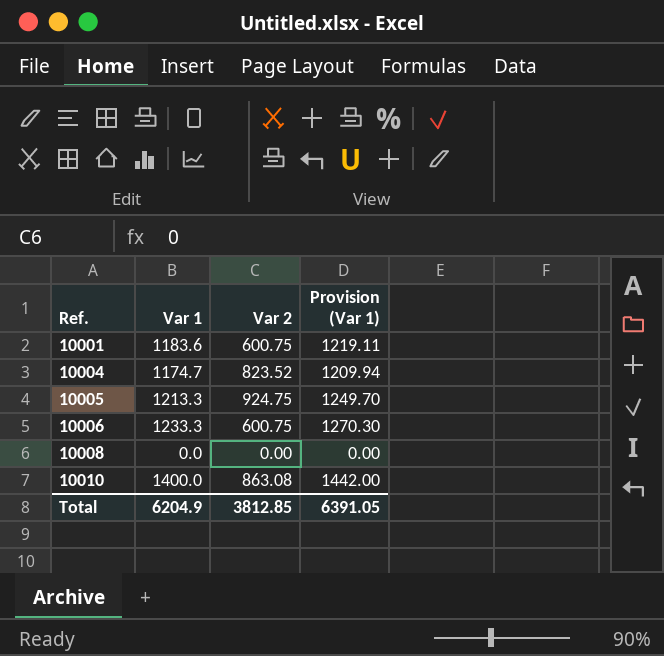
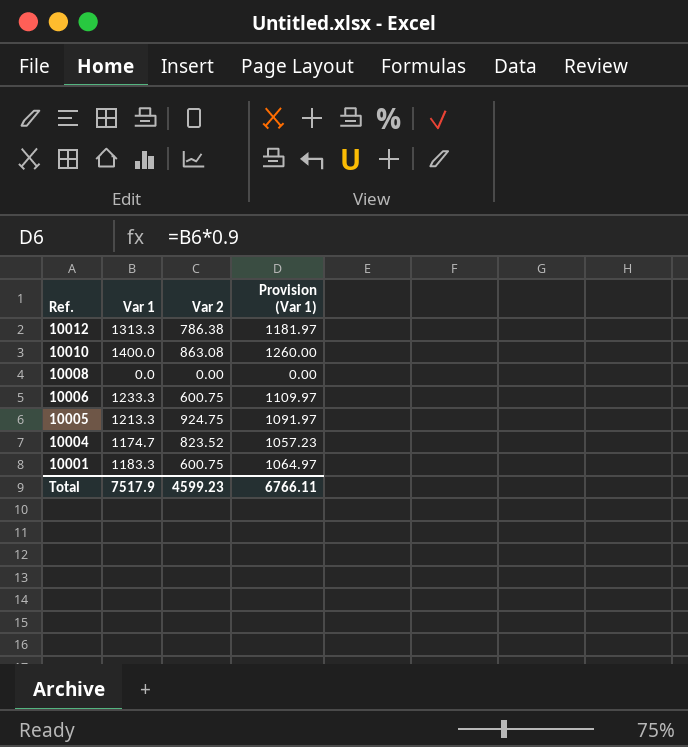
row order: Ref. ascending -> Ref. descending
column Provision (Var 1) | formula: [Var 1] * 1.03 -> [Var 1] * 0.9
row 10012: none -> 1313.3 | 786.38 | 1181.97
10001 | Var 1: 1183.6 -> 1183.3
Total | Var 1: 6204.9 -> 7517.9
Total | Var 2: 3812.85 -> 4599.23
Total | Provision (Var 1): 6391.05 -> 6766.11

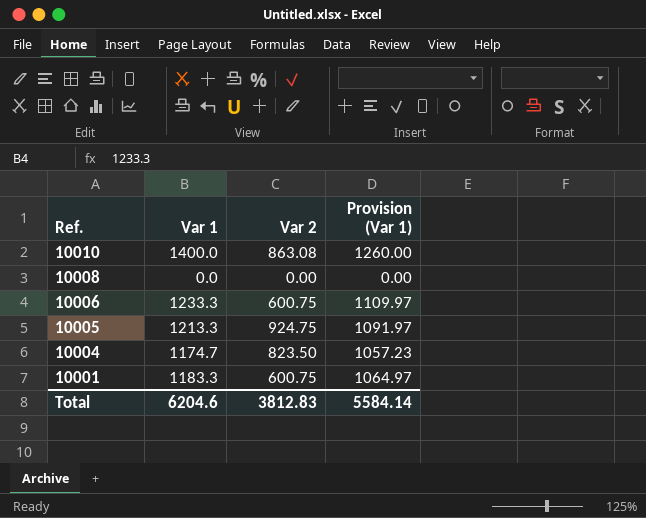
row 10012: 1313.3 | 786.38 | 1181.97 -> none
10004 | Var 2: 823.52 -> 823.50
Total | Var 1: 7517.9 -> 6204.6
Total | Var 2: 4599.23 -> 3812.83
Total | Provision (Var 1): 6766.11 -> 5584.14

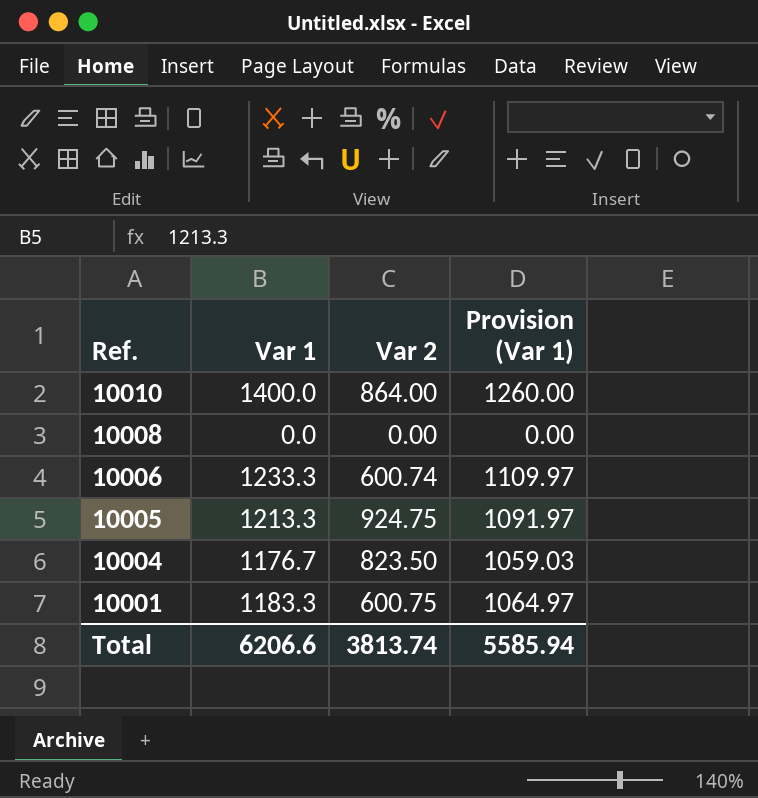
10010 | Var 2: 863.08 -> 864.00
10006 | Var 2: 600.75 -> 600.74
10004 | Var 1: 1174.7 -> 1176.7
10004 | Provision (Var 1): 1057.23 -> 1059.03
Total | Var 1: 6204.6 -> 6206.6
Total | Var 2: 3812.83 -> 3813.74
Total | Provision (Var 1): 5584.14 -> 5585.94

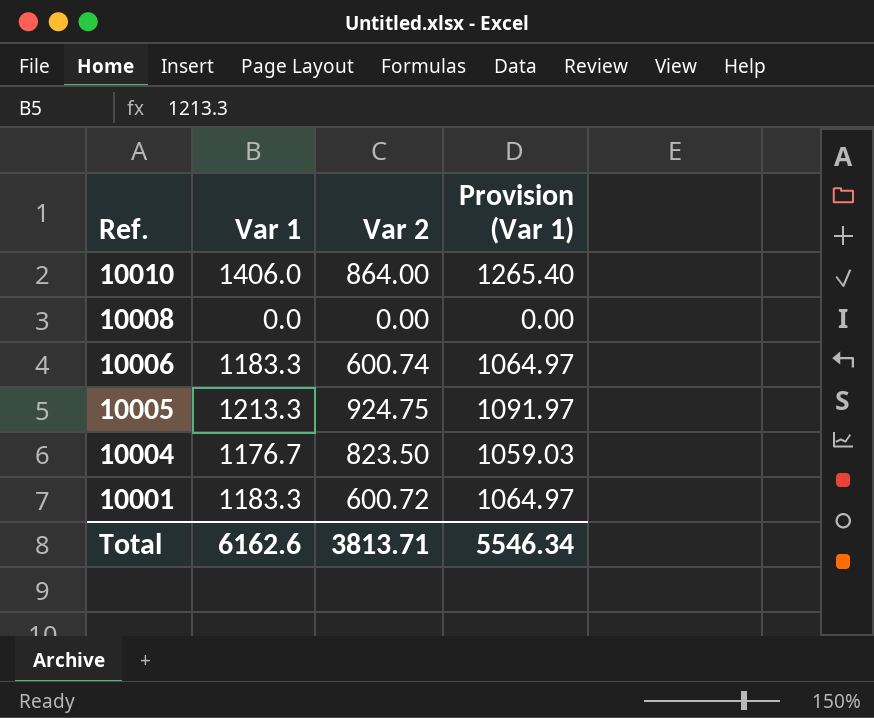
10010 | Var 1: 1400.0 -> 1406.0
10010 | Provision (Var 1): 1260.00 -> 1265.40
10006 | Var 1: 1233.3 -> 1183.3
10006 | Provision (Var 1): 1109.97 -> 1064.97
10001 | Var 2: 600.75 -> 600.72
Total | Var 1: 6206.6 -> 6162.6
Total | Var 2: 3813.74 -> 3813.71
Total | Provision (Var 1): 5585.94 -> 5546.34

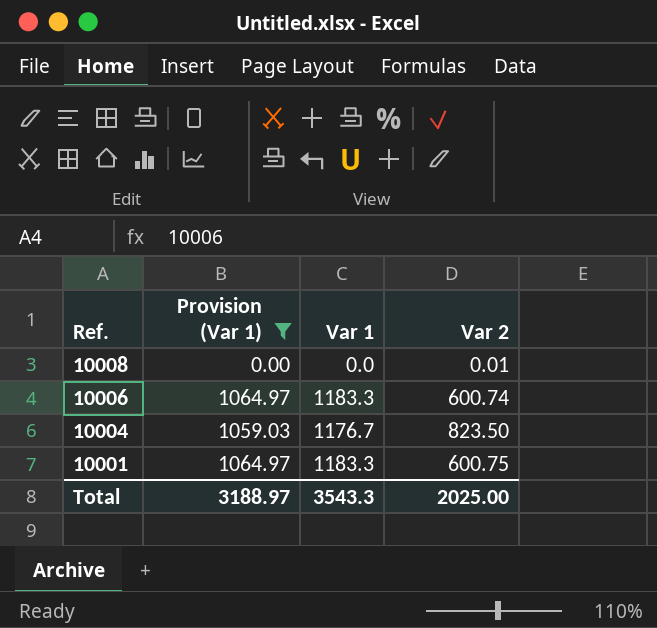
filter: none -> Provision (Var 1) <= 1064.97
column Provision (Var 1) | position: 4 -> 2
10008 | Var 2: 0.00 -> 0.01
10001 | Var 2: 600.72 -> 600.75
Total | Provision (Var 1): 5546.34 -> 3188.97
Total | Var 1: 6162.6 -> 3543.3
Total | Var 2: 3813.71 -> 2025.00

